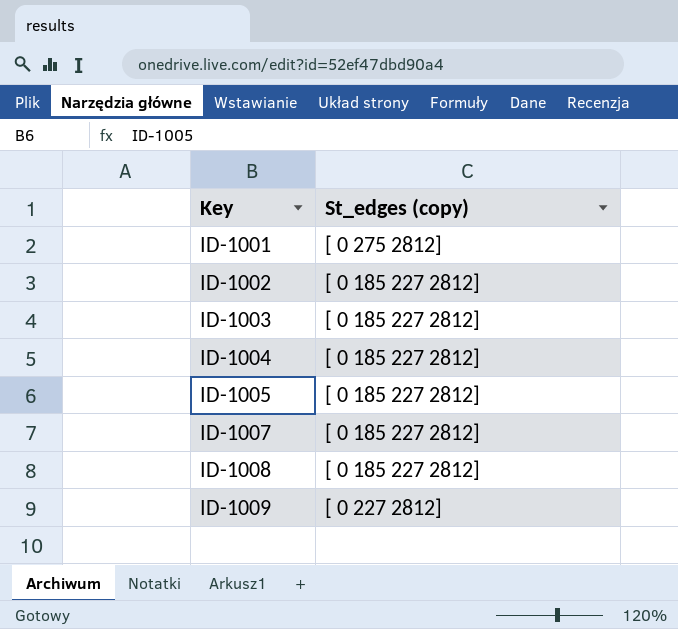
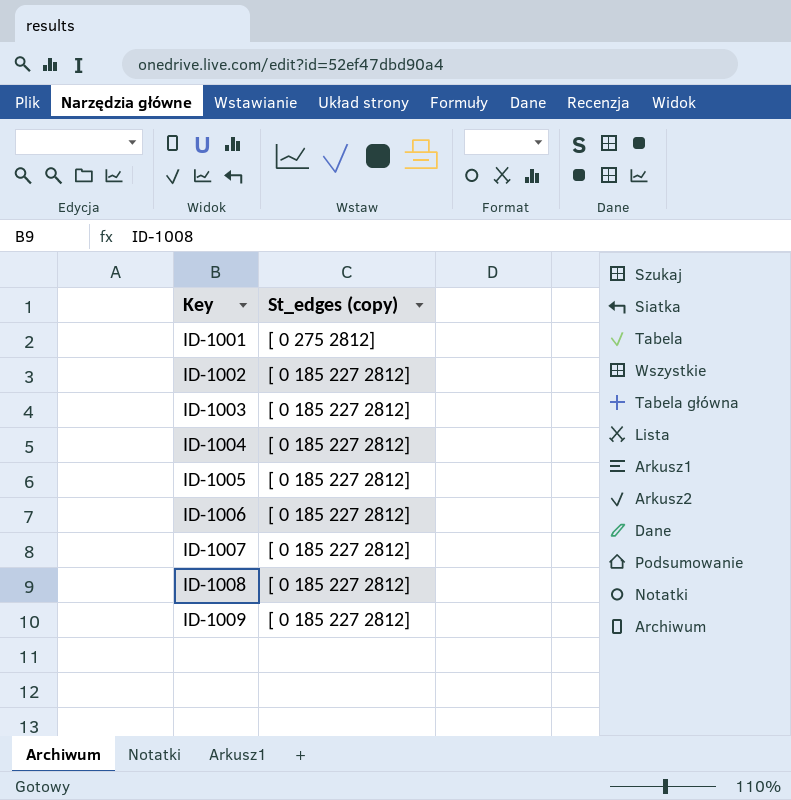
row ID-1006: none -> [ 0 185 227 2812]
ID-1009 | St_edges (copy): [ 0 227 2812] -> [ 0 185 227 2812]

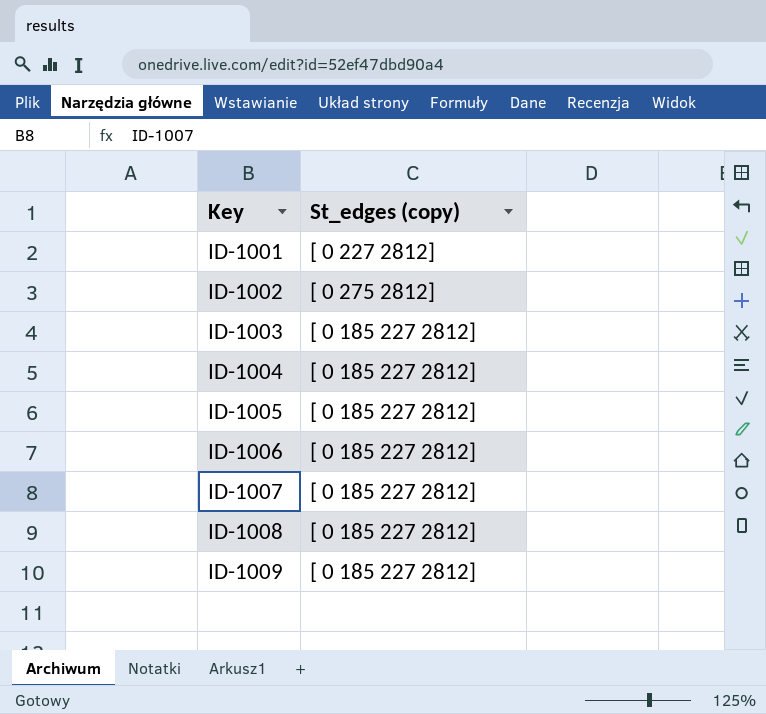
ID-1001 | St_edges (copy): [ 0 275 2812] -> [ 0 227 2812]
ID-1002 | St_edges (copy): [ 0 185 227 2812] -> [ 0 275 2812]

